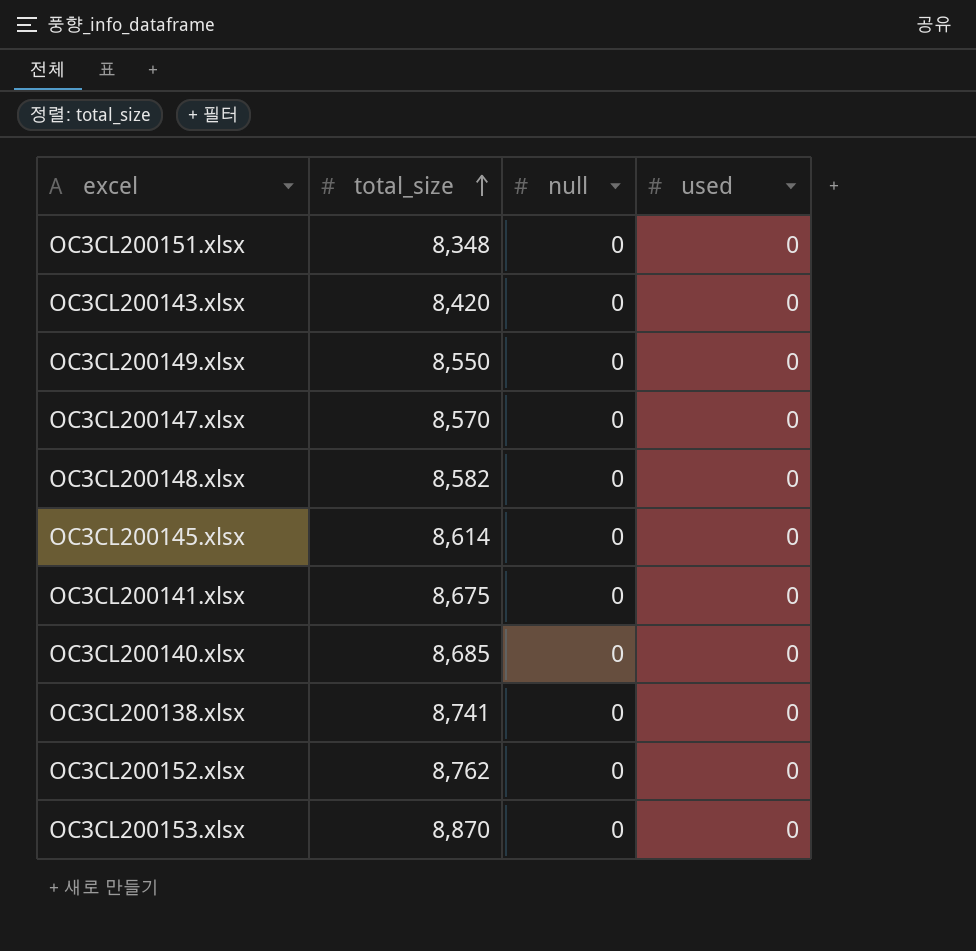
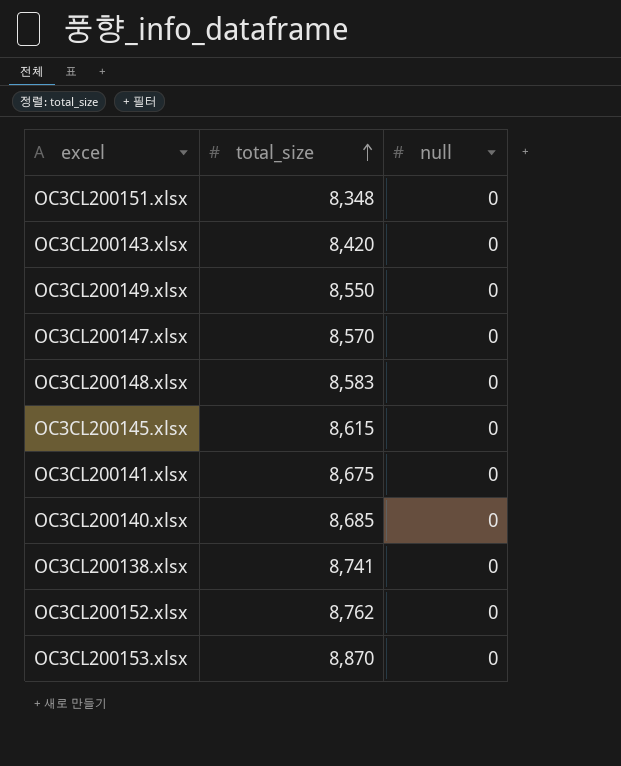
column used | position: 4 -> none
OC3CL200148.xlsx | total_size: 8,582 -> 8,583
OC3CL200145.xlsx | total_size: 8,614 -> 8,615

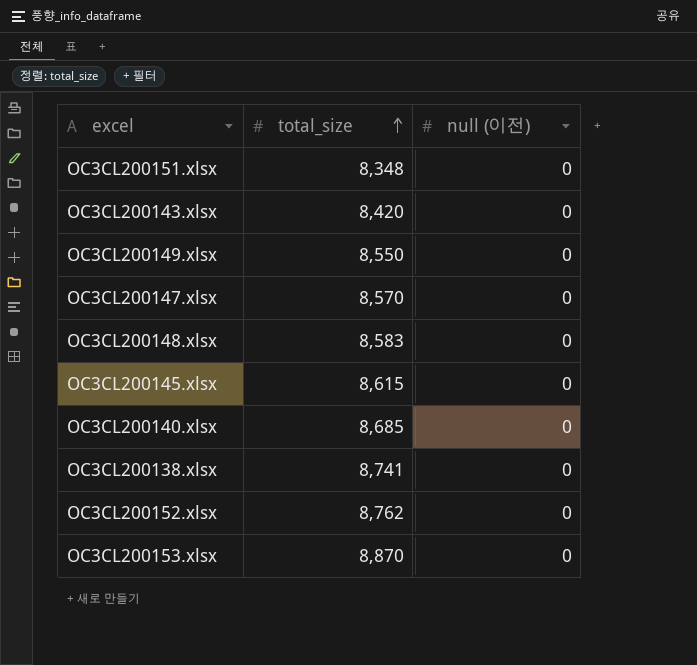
column name: null -> null (이전)
row OC3CL200141.xlsx: 8,675 | 0 -> none

